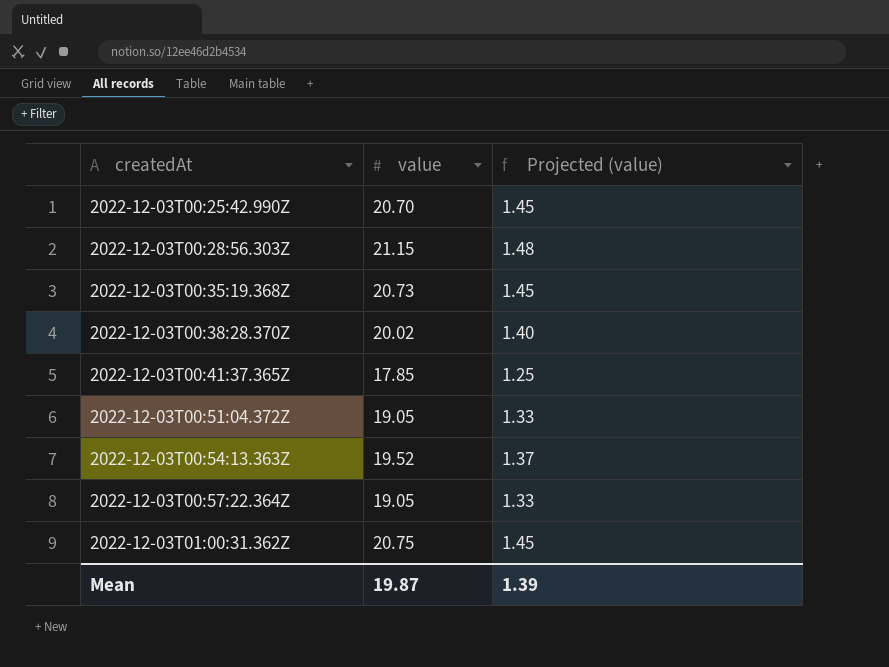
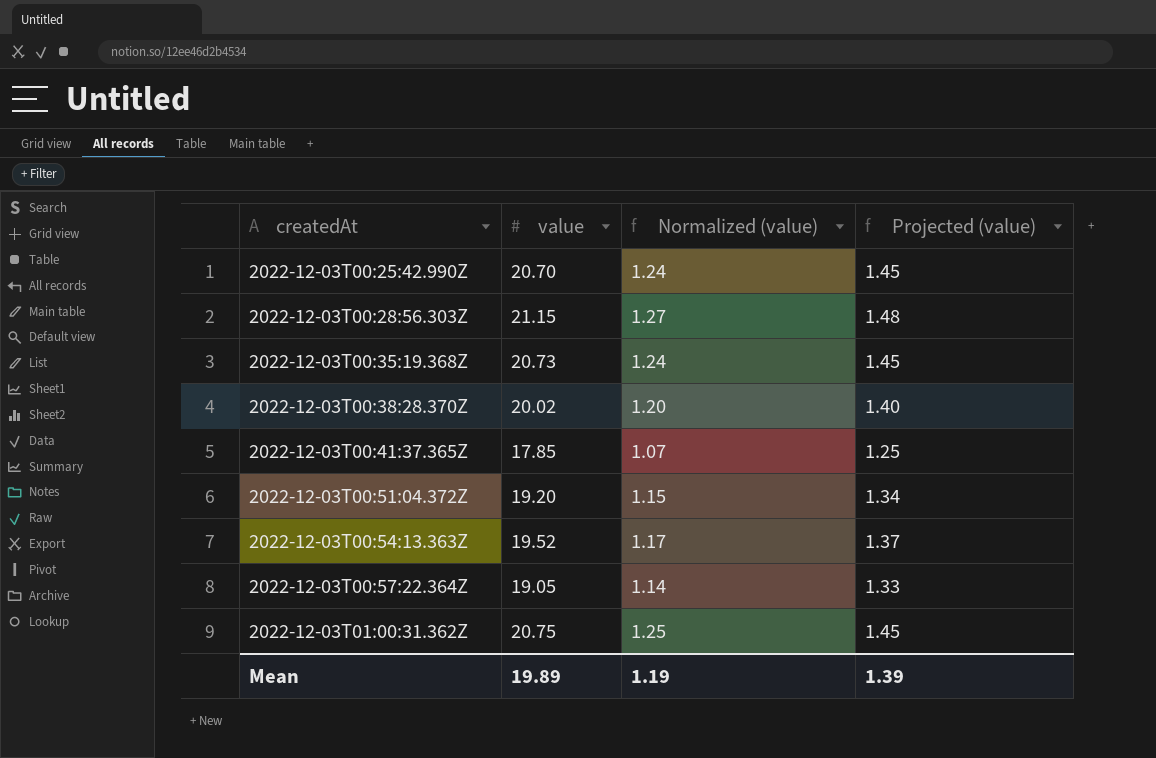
column Normalized (value) | formula: none -> [value] * 0.06
2022-12-03T00:51:04.372Z | value: 19.05 -> 19.20
2022-12-03T00:51:04.372Z | Projected (value): 1.33 -> 1.34
Mean | value: 19.87 -> 19.89

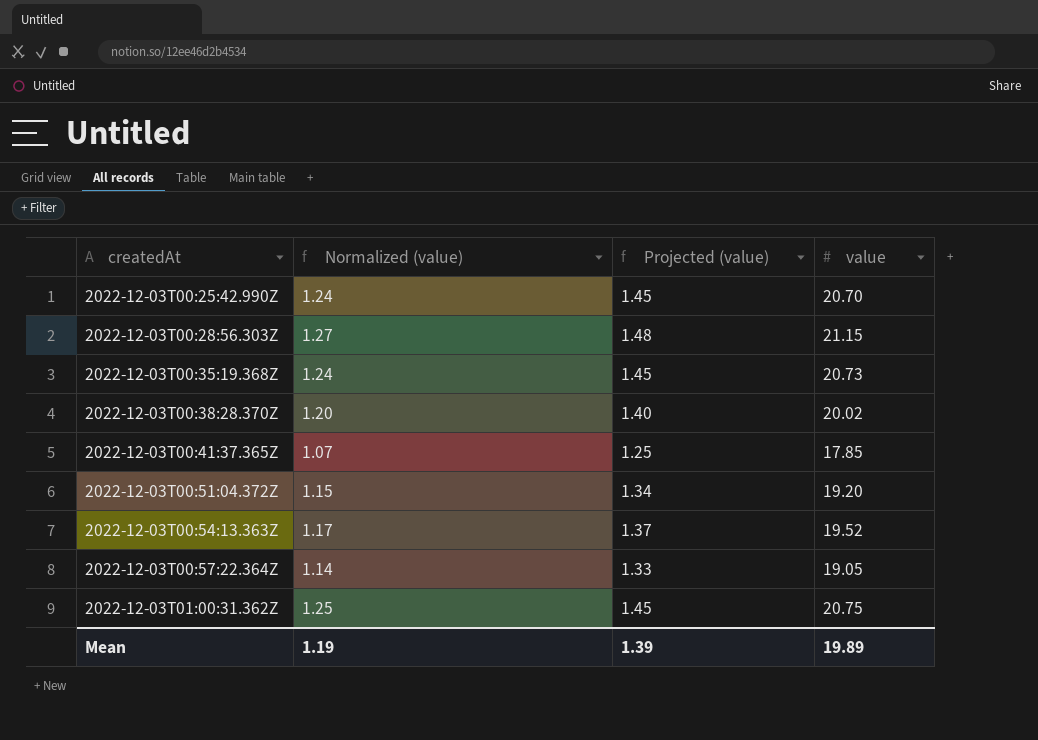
column value | position: 2 -> 4

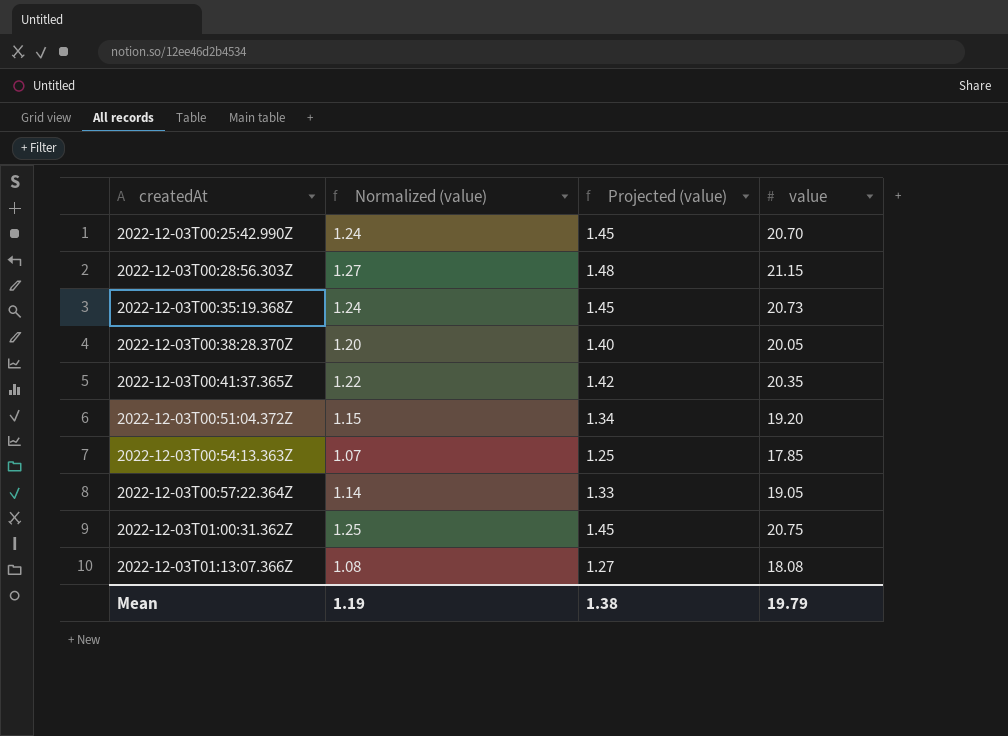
2022-12-03T00:38:28.370Z | value: 20.02 -> 20.05
2022-12-03T00:41:37.365Z | Normalized (value): 1.07 -> 1.22
2022-12-03T00:41:37.365Z | Projected (value): 1.25 -> 1.42
2022-12-03T00:41:37.365Z | value: 17.85 -> 20.35
2022-12-03T00:54:13.363Z | Normalized (value): 1.17 -> 1.07
2022-12-03T00:54:13.363Z | Projected (value): 1.37 -> 1.25
2022-12-03T00:54:13.363Z | value: 19.52 -> 17.85
row 2022-12-03T01:13:07.366Z: none -> 1.08 | 1.27 | 18.08
Mean | Projected (value): 1.39 -> 1.38
Mean | value: 19.89 -> 19.79

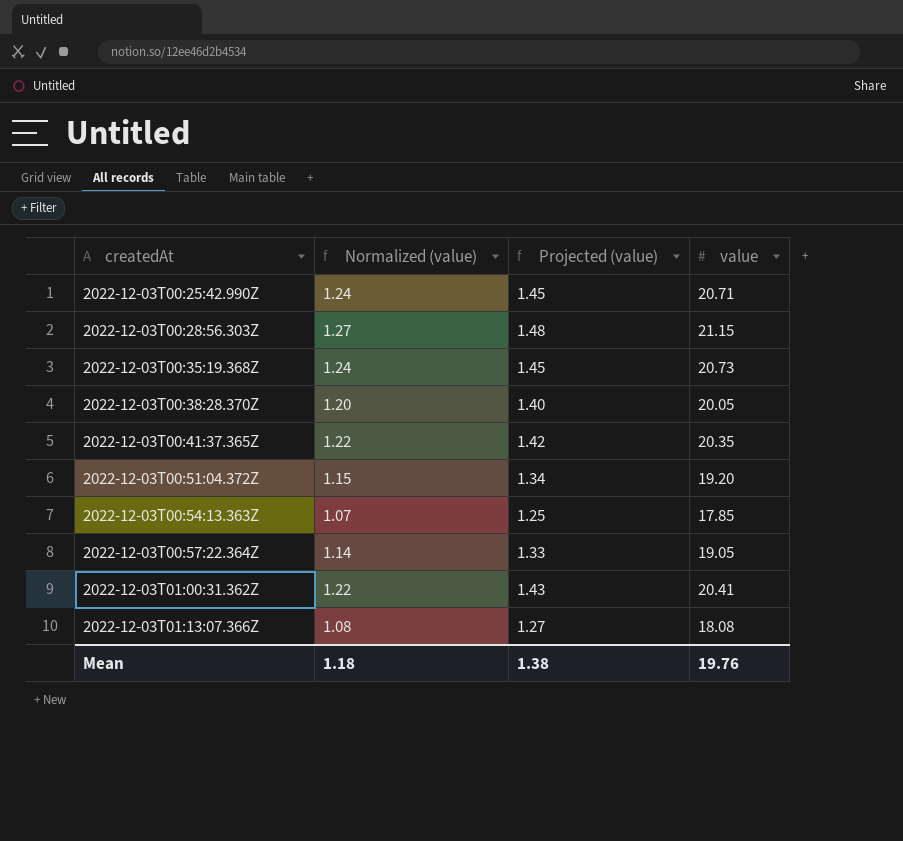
2022-12-03T00:25:42.990Z | value: 20.70 -> 20.71
2022-12-03T01:00:31.362Z | Normalized (value): 1.25 -> 1.22
2022-12-03T01:00:31.362Z | Projected (value): 1.45 -> 1.43
2022-12-03T01:00:31.362Z | value: 20.75 -> 20.41
Mean | Normalized (value): 1.19 -> 1.18
Mean | value: 19.79 -> 19.76

